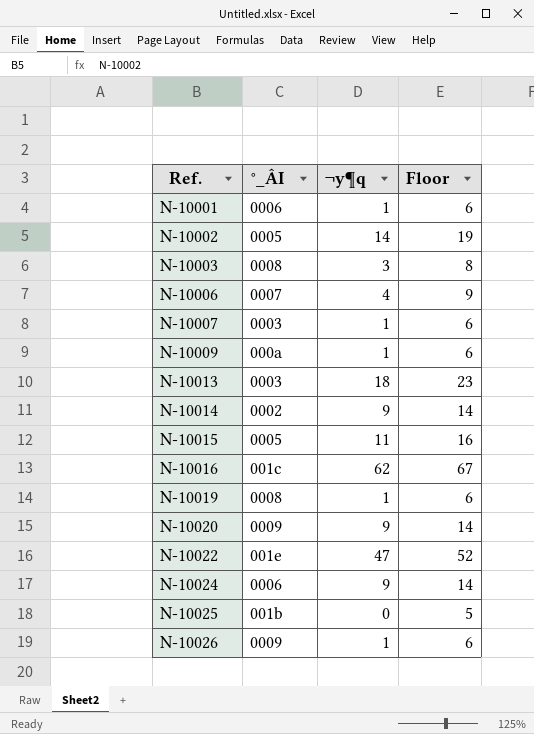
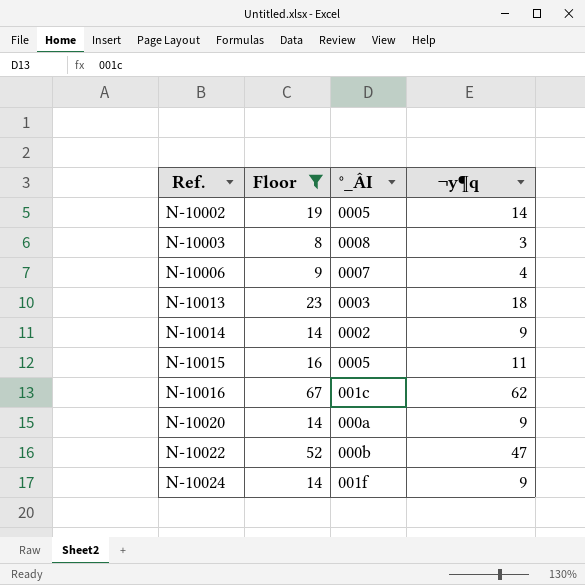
filter: none -> Floor >= 8
column Floor | position: 4 -> 2
N-10020 | °_ÂI: 0009 -> 000a
N-10022 | °_ÂI: 001e -> 000b
N-10024 | °_ÂI: 0006 -> 001f

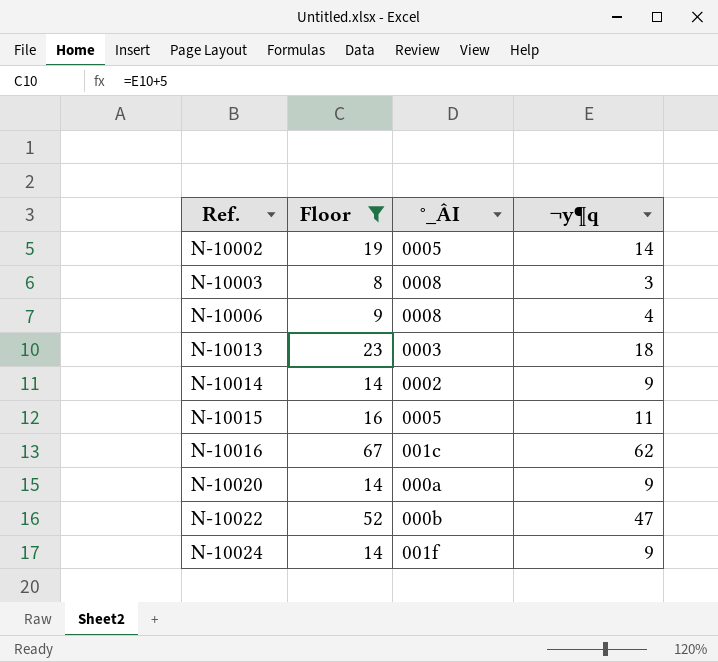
N-10006 | °_ÂI: 0007 -> 0008

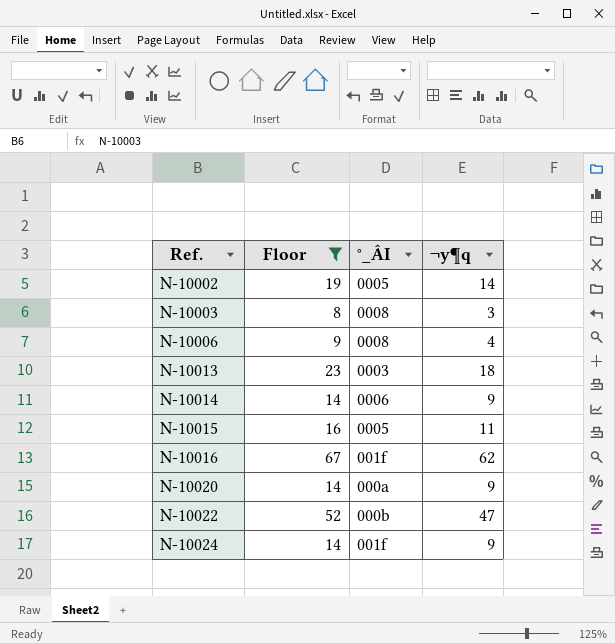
N-10014 | °_ÂI: 0002 -> 0006
N-10016 | °_ÂI: 001c -> 001f

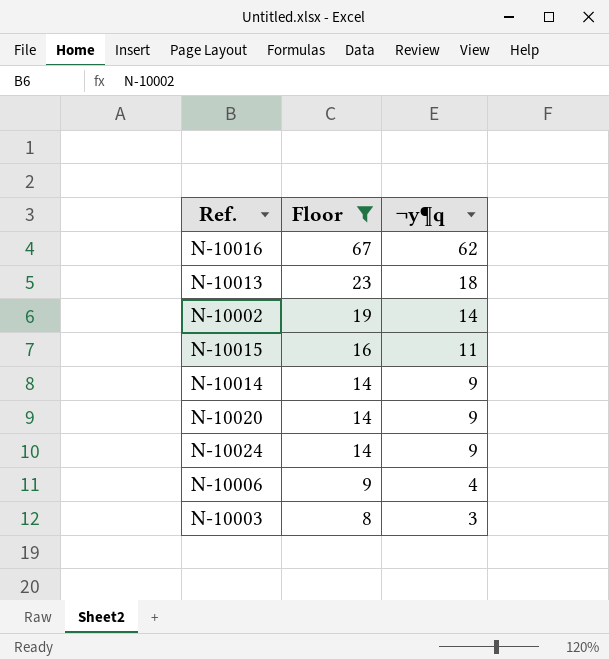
row order: Ref. ascending -> Floor descending
column °_ÂI | position: 3 -> none
row N-10022: 52 | 000b | 47 -> none

